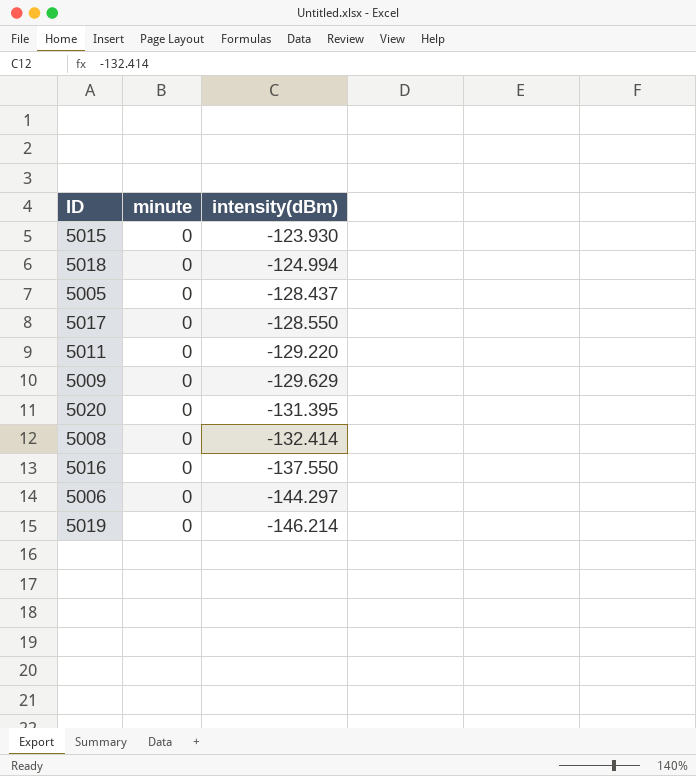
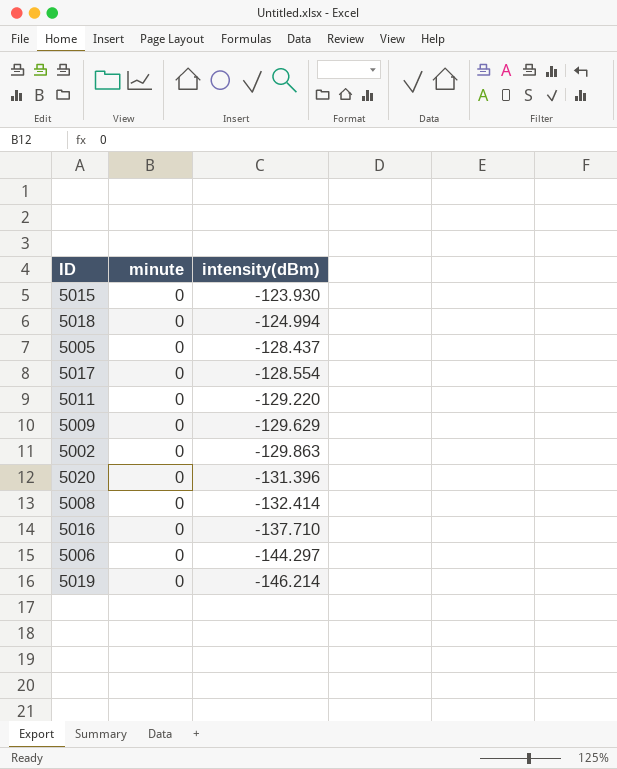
5017 | intensity(dBm): -128.550 -> -128.554
row 5002: none -> 0 | -129.863
5020 | intensity(dBm): -131.395 -> -131.396
5016 | intensity(dBm): -137.550 -> -137.710

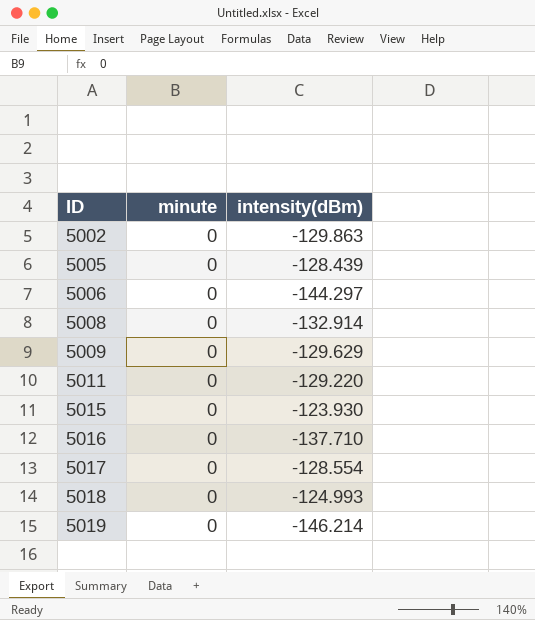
row order: intensity(dBm) descending -> ID ascending
row 5020: 0 | -131.396 -> none
5005 | intensity(dBm): -128.437 -> -128.439
5008 | intensity(dBm): -132.414 -> -132.914
5018 | intensity(dBm): -124.994 -> -124.993

